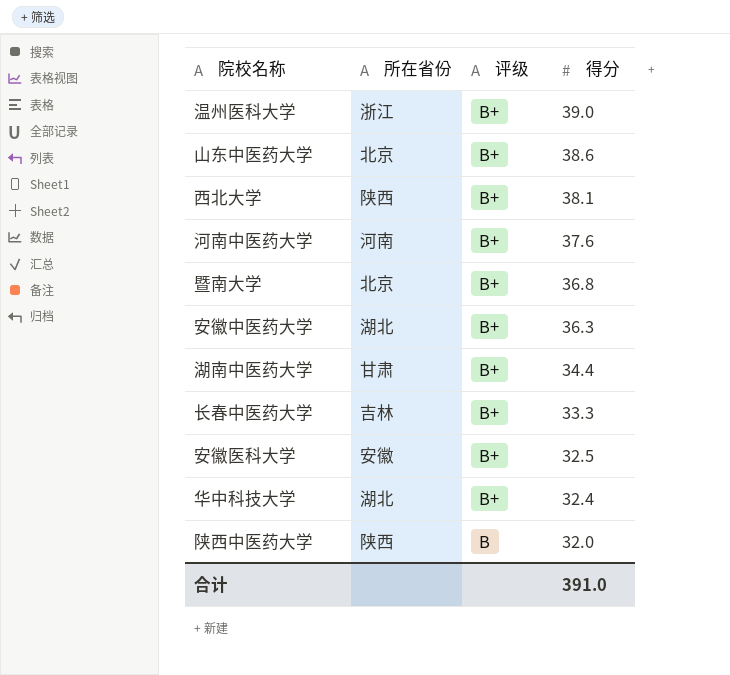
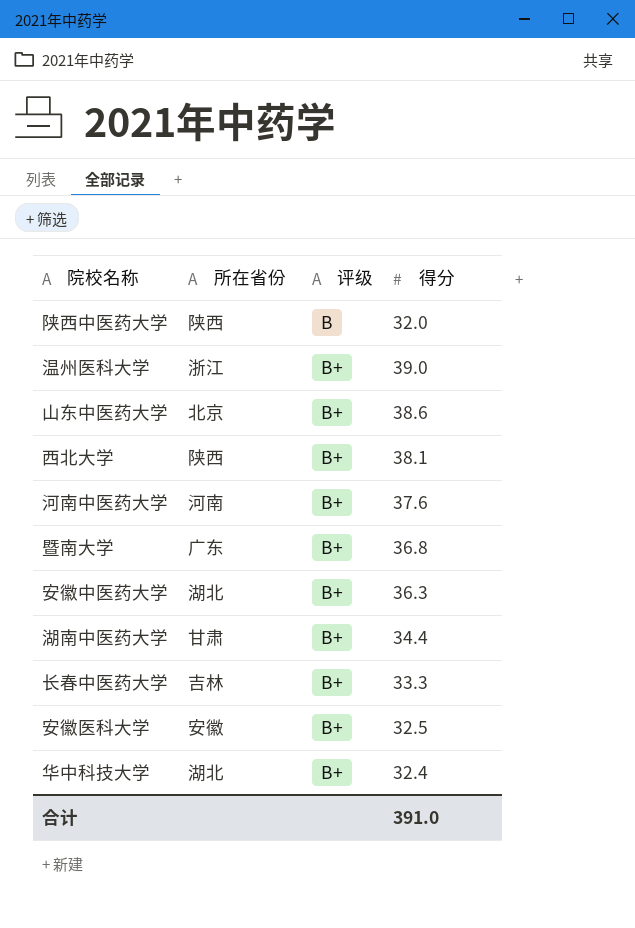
row order: 评级 descending -> 评级 ascending
暨南大学 | 所在省份: 北京 -> 广东

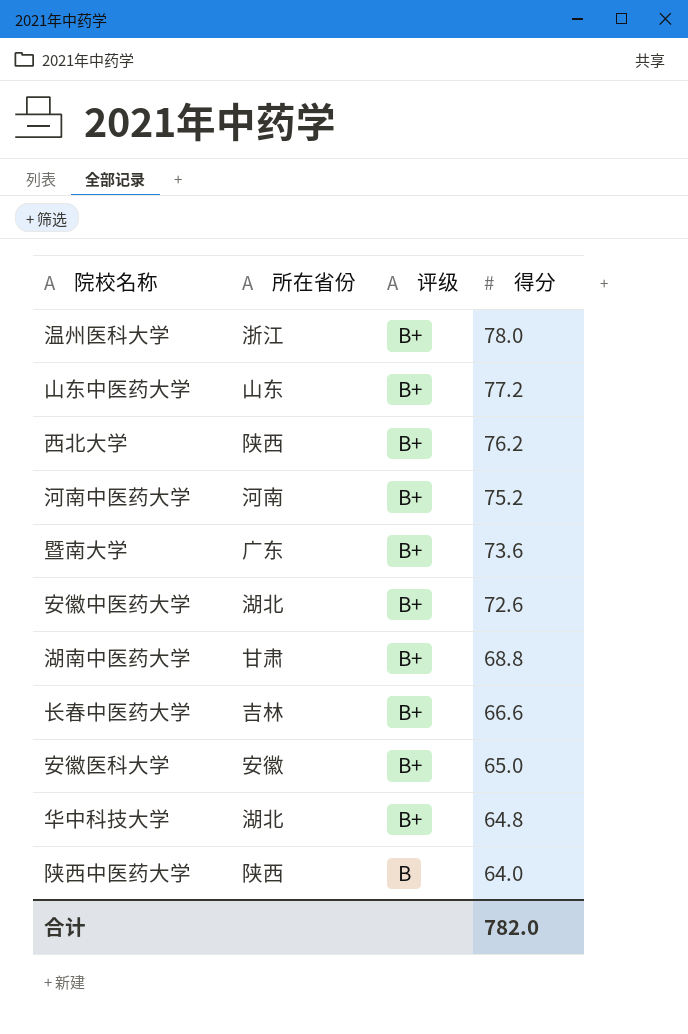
row order: 评级 ascending -> 评级 descending
温州医科大学 | 得分: 39.0 -> 78.0
山东中医药大学 | 所在省份: 北京 -> 山东
山东中医药大学 | 得分: 38.6 -> 77.2
西北大学 | 得分: 38.1 -> 76.2
河南中医药大学 | 得分: 37.6 -> 75.2
暨南大学 | 得分: 36.8 -> 73.6
安徽中医药大学 | 得分: 36.3 -> 72.6
湖南中医药大学 | 得分: 34.4 -> 68.8
长春中医药大学 | 得分: 33.3 -> 66.6
安徽医科大学 | 得分: 32.5 -> 65.0
华中科技大学 | 得分: 32.4 -> 64.8
陕西中医药大学 | 得分: 32.0 -> 64.0
合计 | 得分: 391.0 -> 782.0

